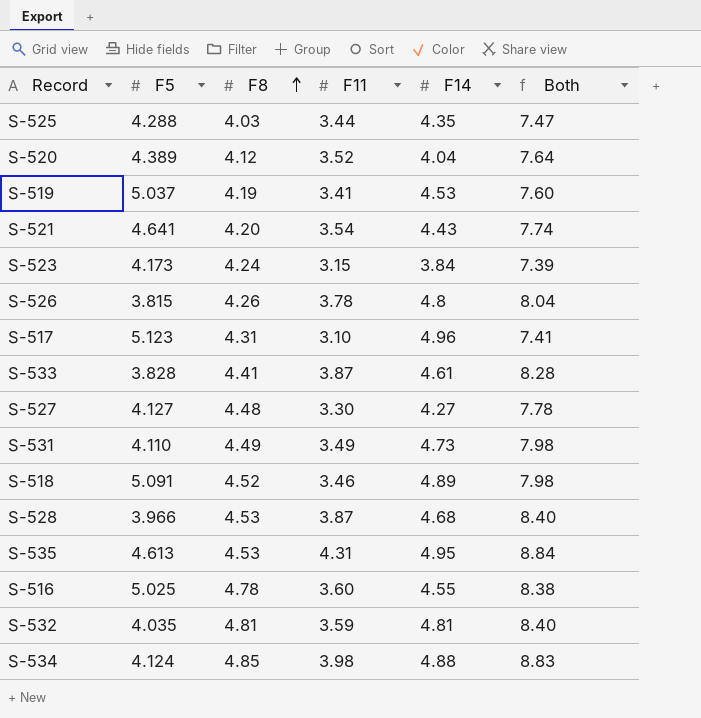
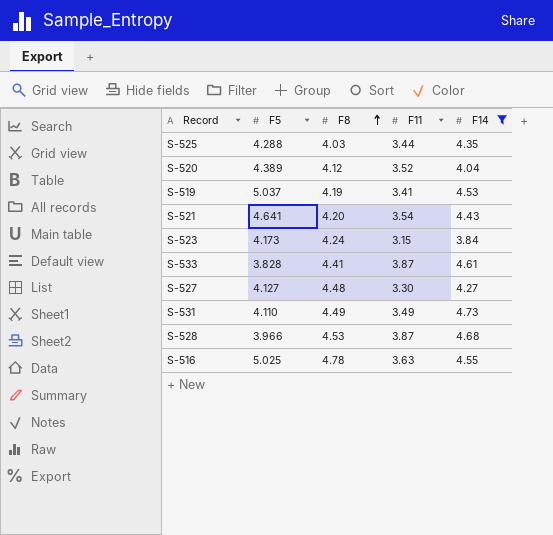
filter: none -> F14 <= 4.73
column Both | formula: [F8] + [F11] -> none
S-516 | F11: 3.60 -> 3.63

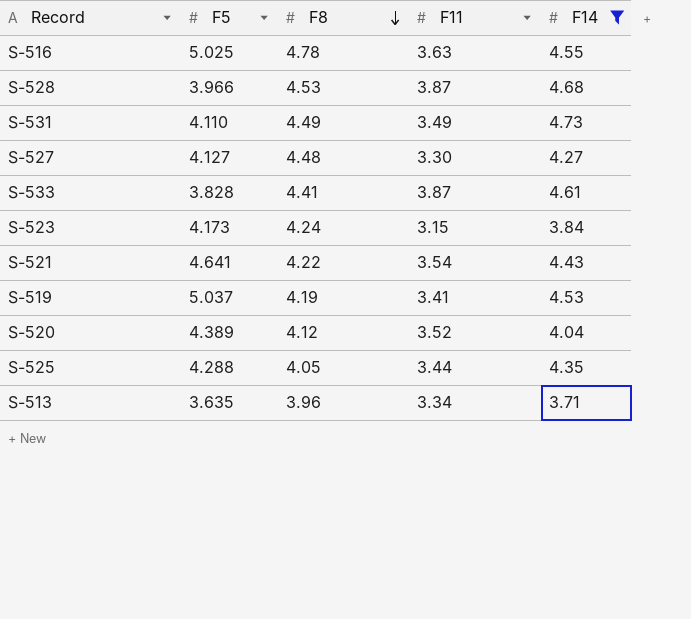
row order: F8 ascending -> F8 descending
S-521 | F8: 4.20 -> 4.22
S-525 | F8: 4.03 -> 4.05
row S-513: none -> 3.635 | 3.96 | 3.34 | 3.71

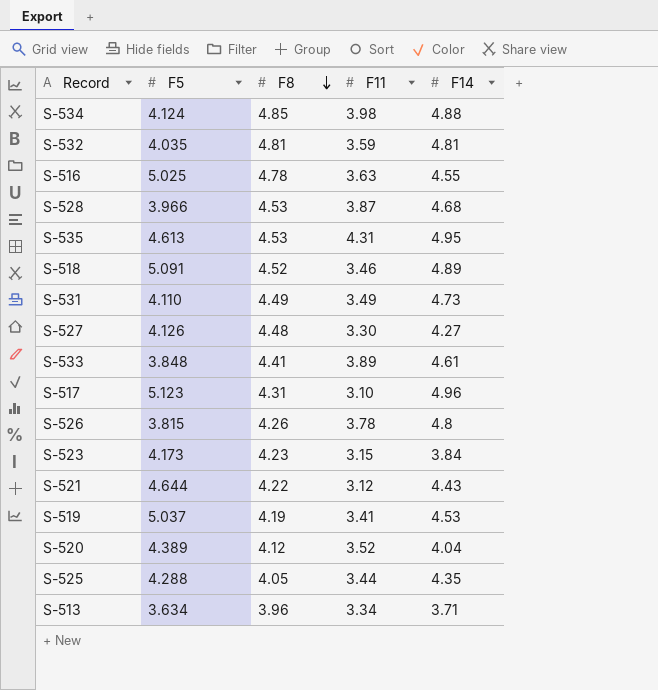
filter: F14 <= 4.73 -> none
S-527 | F5: 4.127 -> 4.126
S-533 | F5: 3.828 -> 3.848
S-533 | F11: 3.87 -> 3.89
S-523 | F8: 4.24 -> 4.23
S-521 | F5: 4.641 -> 4.644
S-521 | F11: 3.54 -> 3.12
S-513 | F5: 3.635 -> 3.634

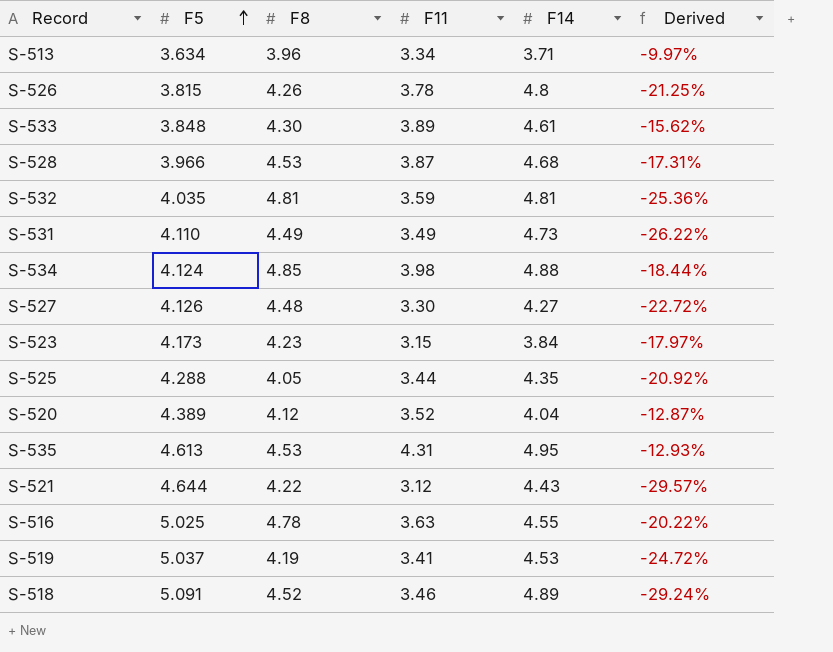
row order: F8 descending -> F5 ascending
column Derived | formula: none -> ([F11] - [F14]) / [F14]
row S-517: 5.123 | 4.31 | 3.10 | 4.96 -> none
S-533 | F8: 4.41 -> 4.30

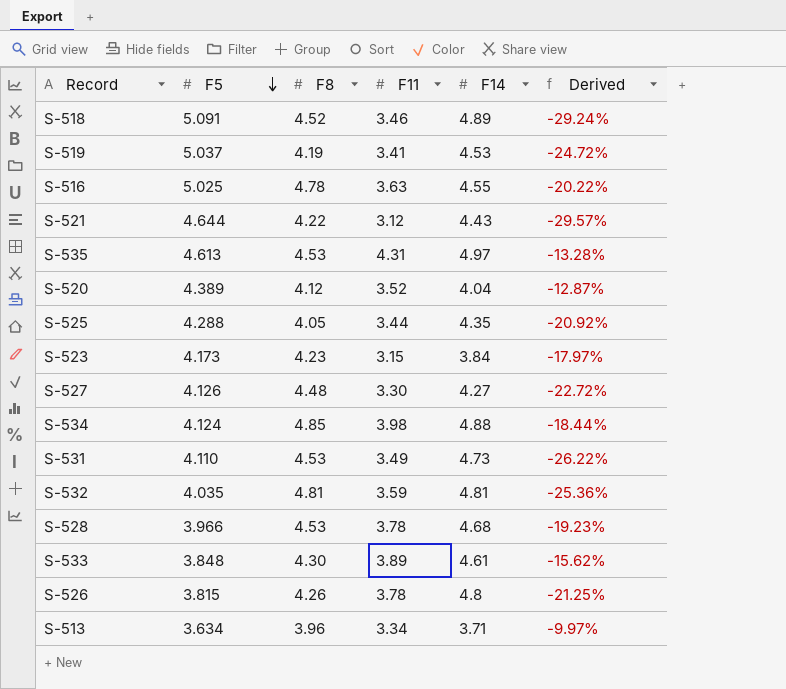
row order: F5 ascending -> F5 descending
S-535 | F14: 4.95 -> 4.97
S-535 | Derived: -12.93% -> -13.28%
S-531 | F8: 4.49 -> 4.53
S-528 | F11: 3.87 -> 3.78
S-528 | Derived: -17.31% -> -19.23%

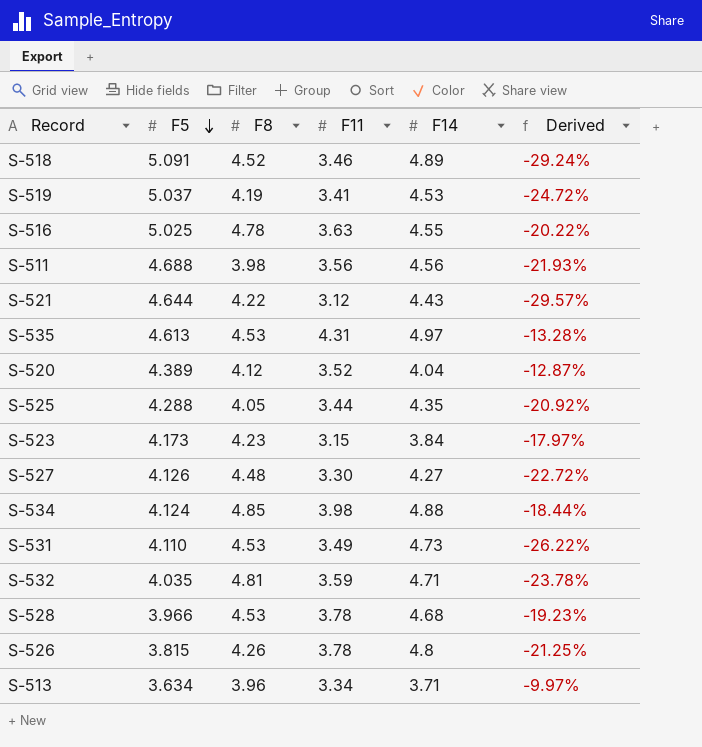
row S-533: 3.848 | 4.30 | 3.89 | 4.61 | -15.62% -> none
row S-511: none -> 4.688 | 3.98 | 3.56 | 4.56 | -21.93%
S-532 | F14: 4.81 -> 4.71
S-532 | Derived: -25.36% -> -23.78%

